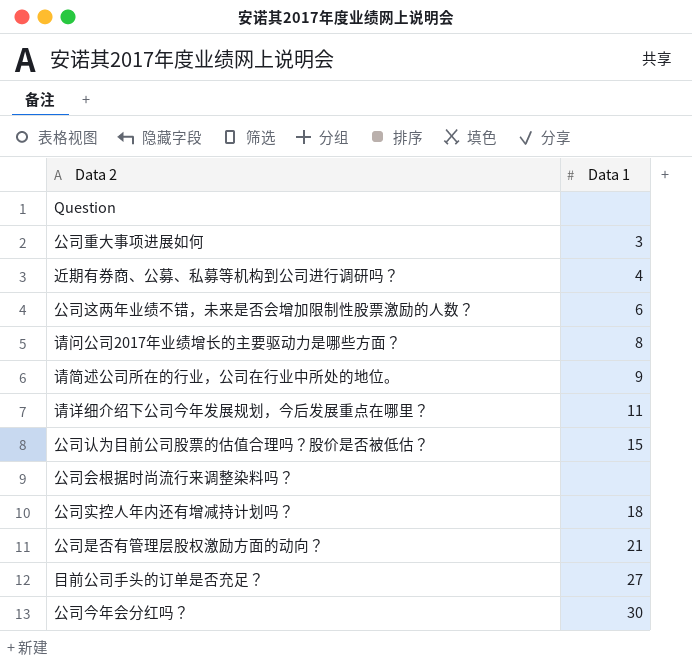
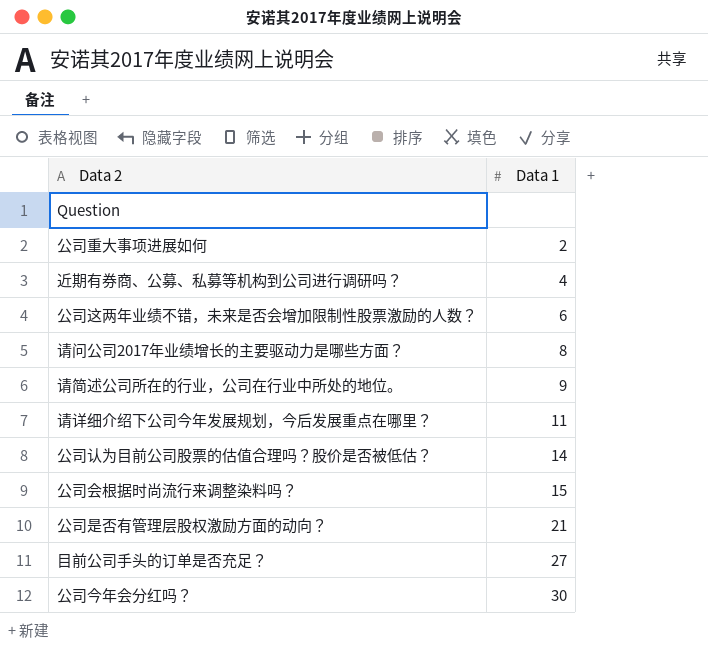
row 公司实控人年内还有增减持计划吗？: 18 -> none
公司重大事项进展如何 | Data 1: 3 -> 2
公司认为目前公司股票的估值合理吗？股价是否被低估？ | Data 1: 15 -> 14
公司会根据时尚流行来调整染料吗？ | Data 1: none -> 15

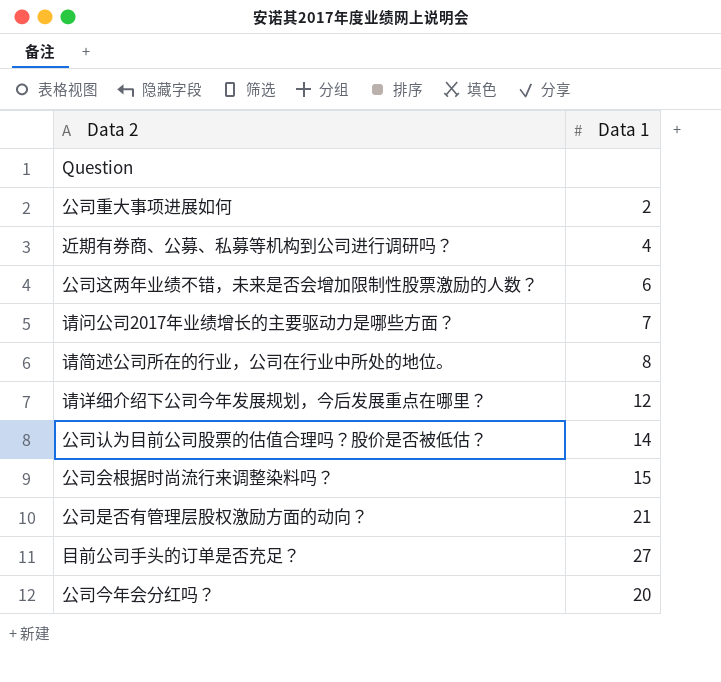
请问公司2017年业绩增长的主要驱动力是哪些方面？ | Data 1: 8 -> 7
请简述公司所在的行业，公司在行业中所处的地位。 | Data 1: 9 -> 8
请详细介绍下公司今年发展规划，今后发展重点在哪里？ | Data 1: 11 -> 12
公司今年会分红吗？ | Data 1: 30 -> 20

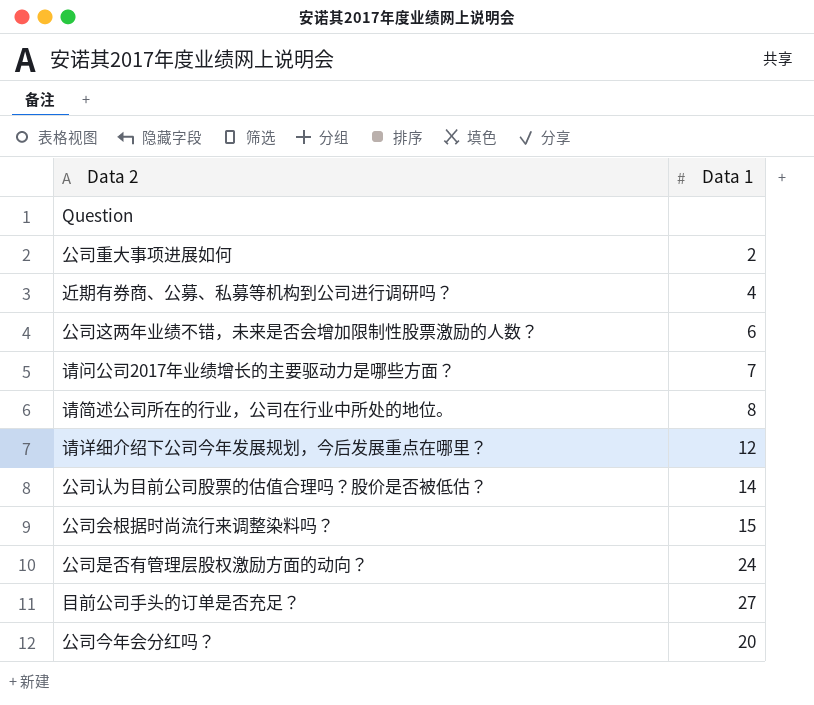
公司是否有管理层股权激励方面的动向？ | Data 1: 21 -> 24

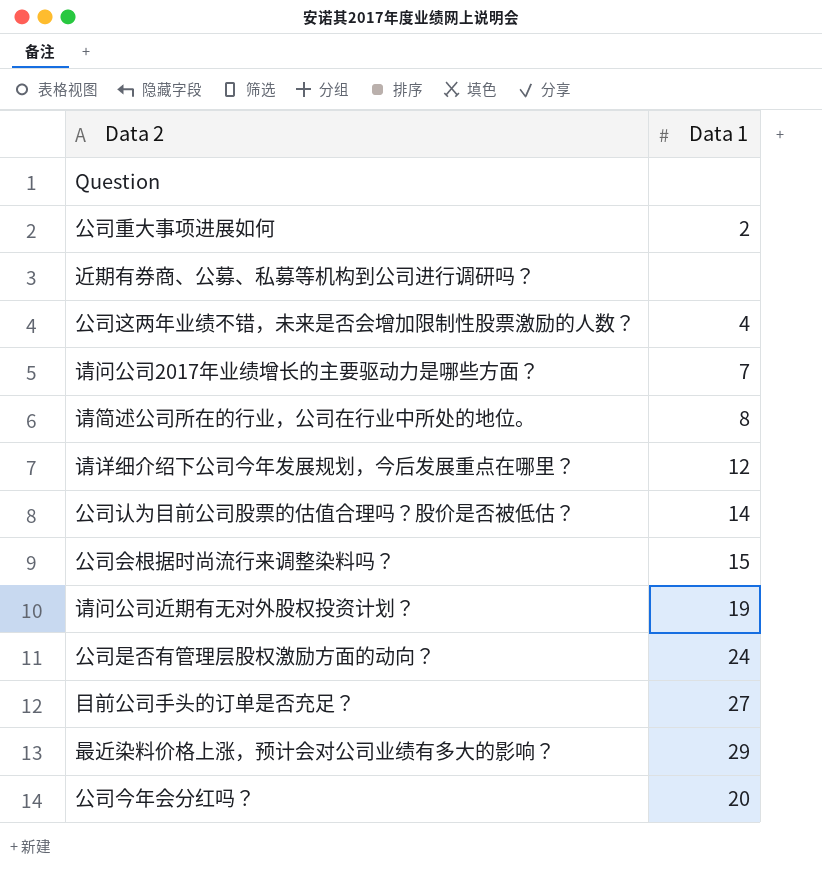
近期有券商、公募、私募等机构到公司进行调研吗？ | Data 1: 4 -> none
公司这两年业绩不错，未来是否会增加限制性股票激励的人数？ | Data 1: 6 -> 4
row 请问公司近期有无对外股权投资计划？: none -> 19
row 最近染料价格上涨，预计会对公司业绩有多大的影响？: none -> 29

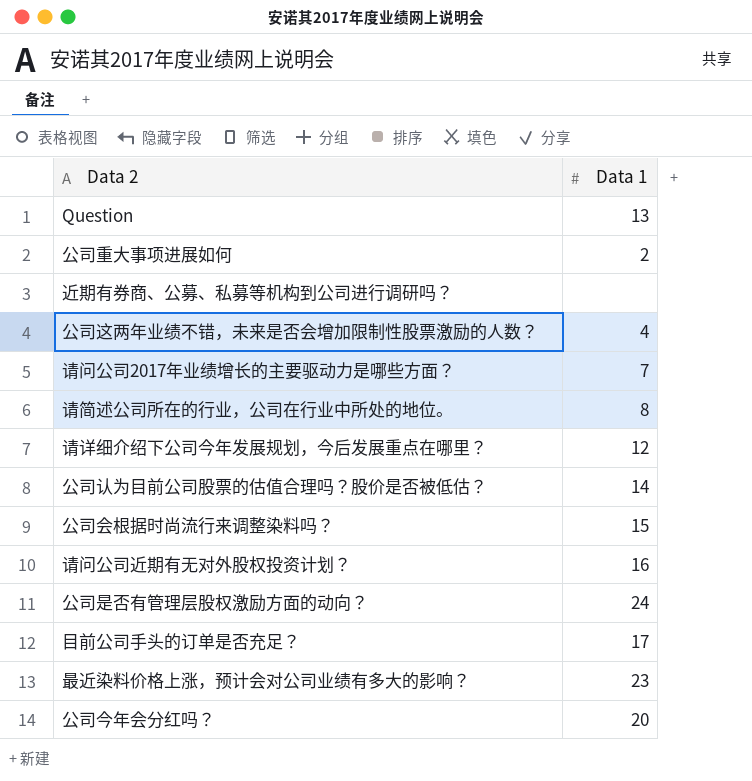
Question | Data 1: none -> 13
请问公司近期有无对外股权投资计划？ | Data 1: 19 -> 16
目前公司手头的订单是否充足？ | Data 1: 27 -> 17
最近染料价格上涨，预计会对公司业绩有多大的影响？ | Data 1: 29 -> 23

